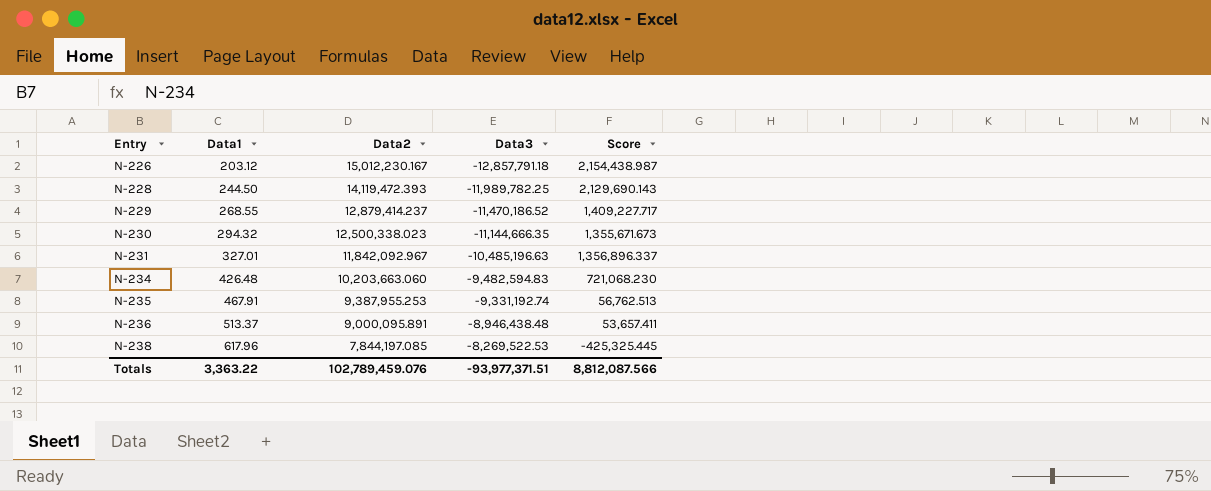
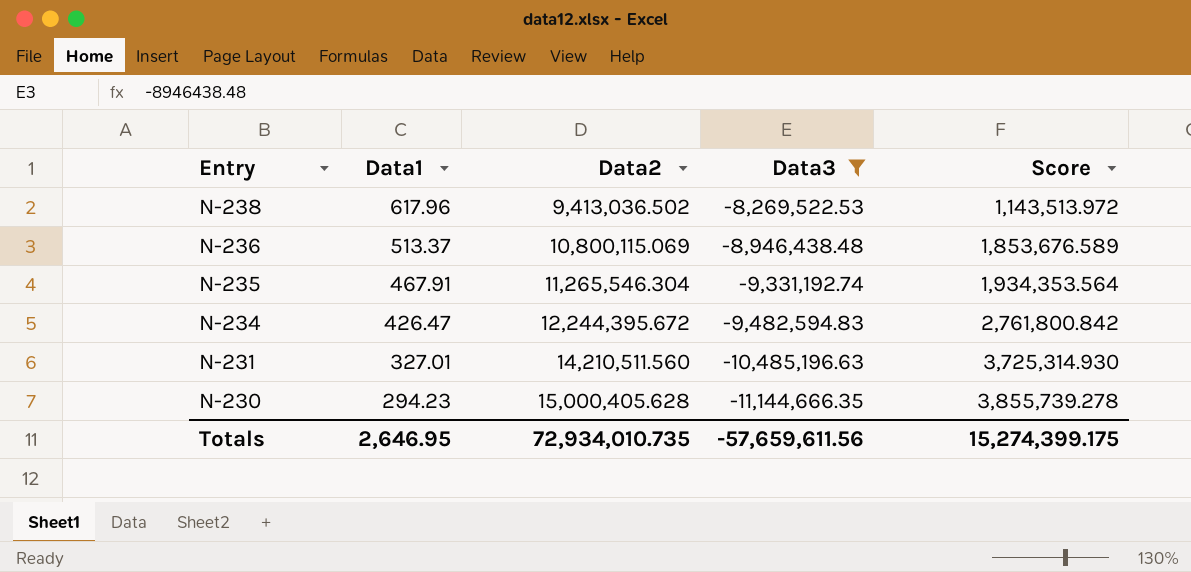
filter: none -> Data3 >= -11,144,666.35
row order: Entry ascending -> Entry descending
N-238 | Data2: 7,844,197.085 -> 9,413,036.502
N-238 | Score: -425,325.445 -> 1,143,513.972
N-236 | Data2: 9,000,095.891 -> 10,800,115.069
N-236 | Score: 53,657.411 -> 1,853,676.589
N-235 | Data2: 9,387,955.253 -> 11,265,546.304
N-235 | Score: 56,762.513 -> 1,934,353.564
N-234 | Data1: 426.48 -> 426.47
N-234 | Data2: 10,203,663.060 -> 12,244,395.672
N-234 | Score: 721,068.230 -> 2,761,800.842
N-231 | Data2: 11,842,092.967 -> 14,210,511.560
N-231 | Score: 1,356,896.337 -> 3,725,314.930
N-230 | Data1: 294.32 -> 294.23
N-230 | Data2: 12,500,338.023 -> 15,000,405.628
N-230 | Score: 1,355,671.673 -> 3,855,739.278
Totals | Data1: 3,363.22 -> 2,646.95
Totals | Data2: 102,789,459.076 -> 72,934,010.735
Totals | Data3: -93,977,371.51 -> -57,659,611.56
Totals | Score: 8,812,087.566 -> 15,274,399.175

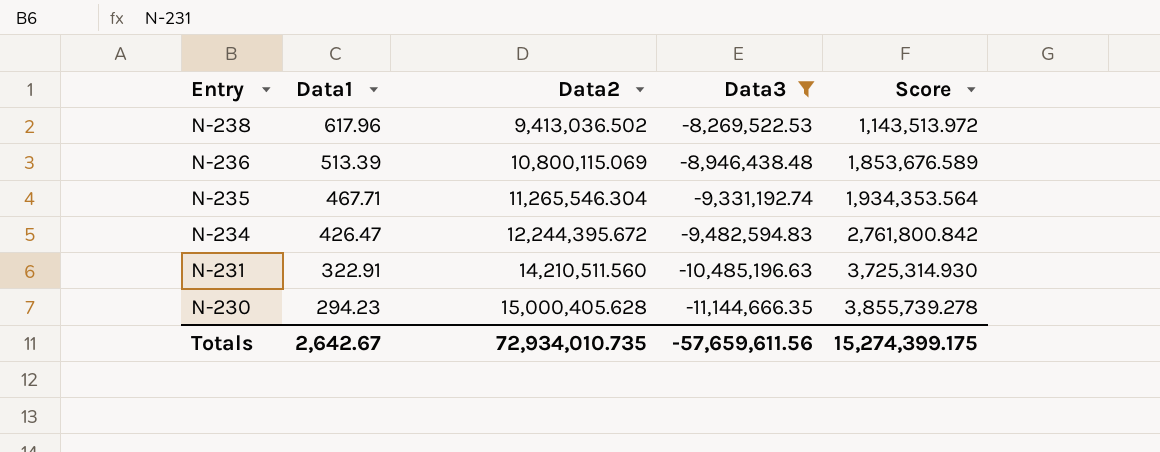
N-236 | Data1: 513.37 -> 513.39
N-235 | Data1: 467.91 -> 467.71
N-231 | Data1: 327.01 -> 322.91
Totals | Data1: 2,646.95 -> 2,642.67

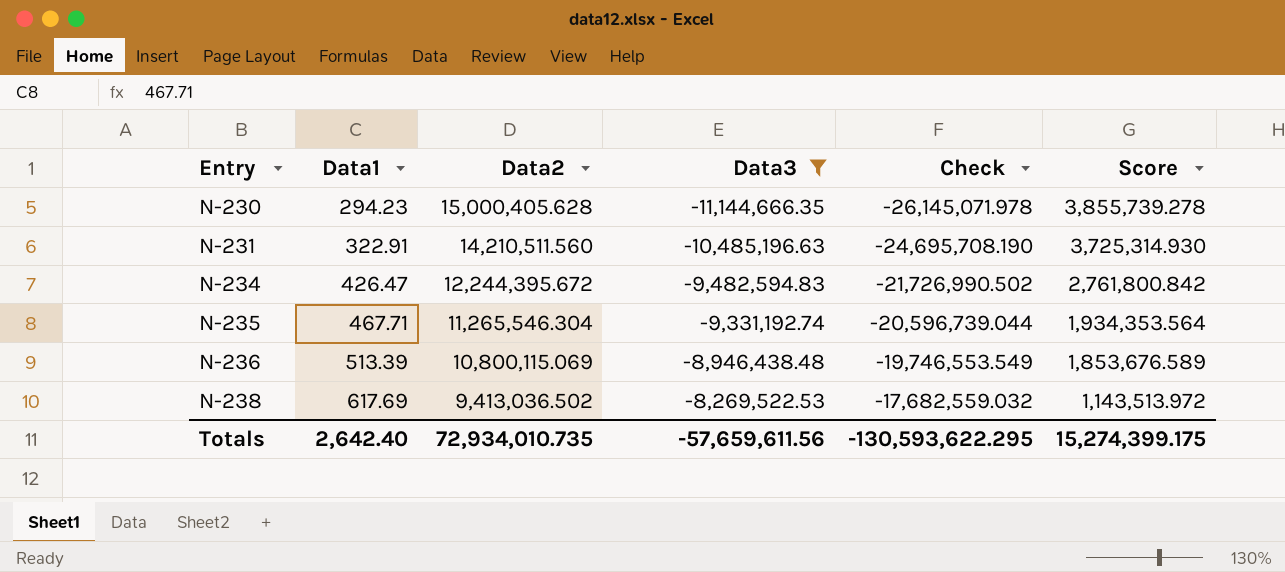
row order: Entry descending -> Entry ascending
column Check | formula: none -> [Data3] - [Data2]
N-238 | Data1: 617.96 -> 617.69
Totals | Data1: 2,642.67 -> 2,642.40

